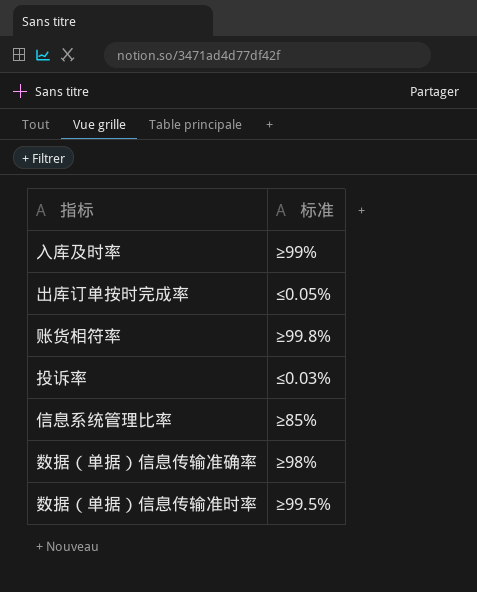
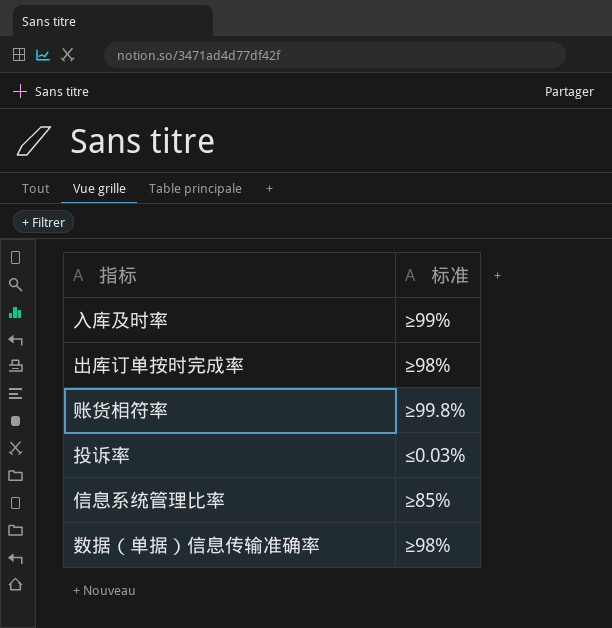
row 数据（单据）信息传输准时率: ≥99.5% -> none
出库订单按时完成率 | 标准: ≤0.05% -> ≥98%

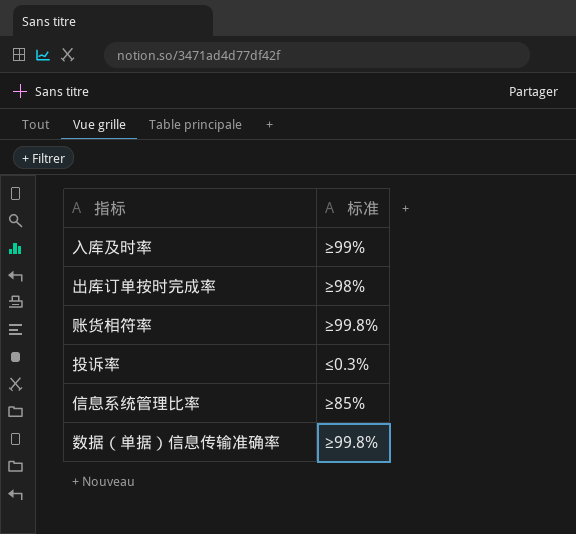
投诉率 | 标准: ≤0.03% -> ≤0.3%
数据（单据）信息传输准确率 | 标准: ≥98% -> ≥99.8%

